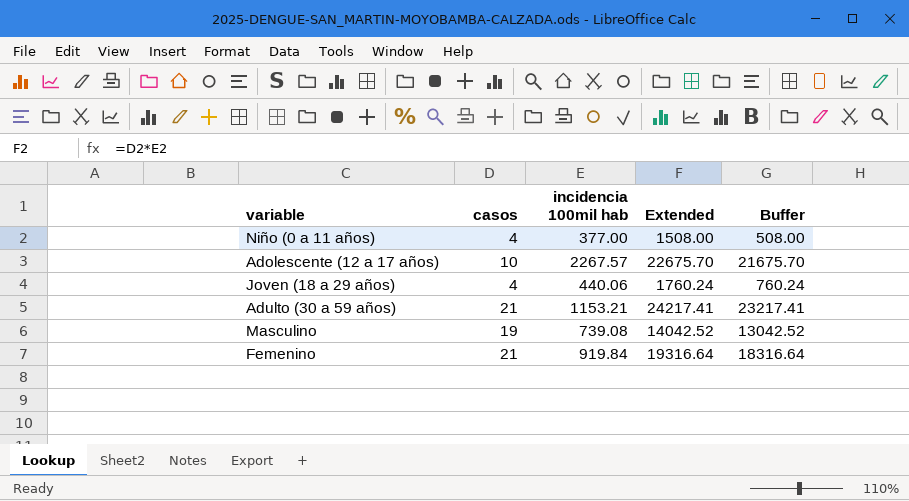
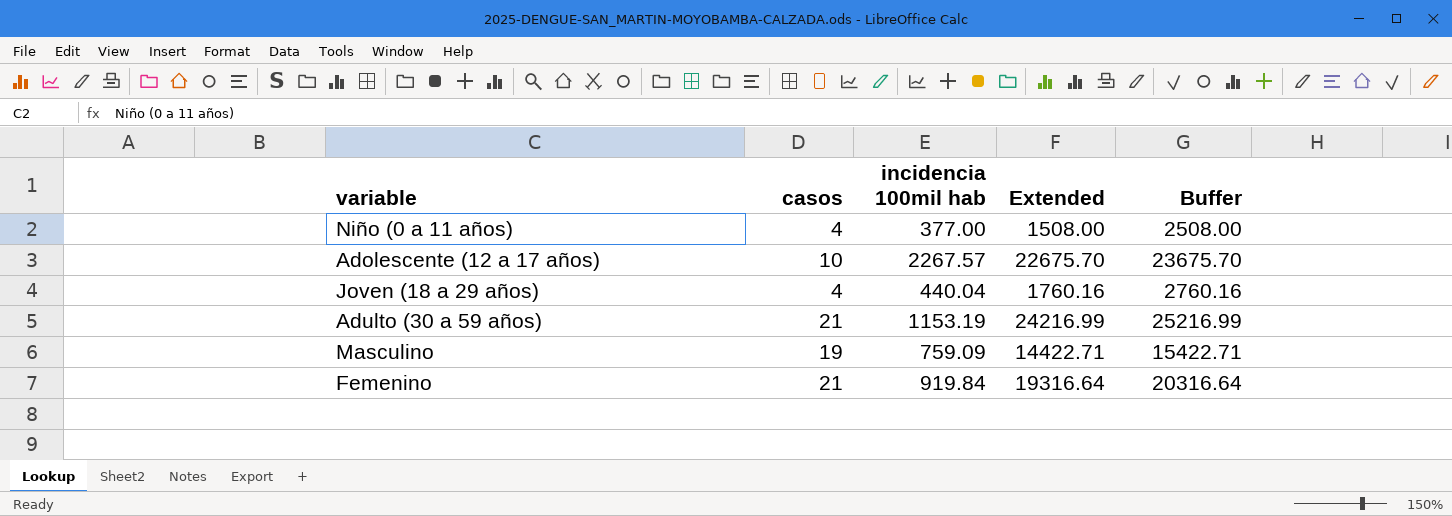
column Buffer | formula: [Extended] - 1000 -> [Extended] + 1000
Joven (18 a 29 años) | incidencia 100mil hab: 440.06 -> 440.04
Joven (18 a 29 años) | Extended: 1760.24 -> 1760.16
Adulto (30 a 59 años) | incidencia 100mil hab: 1153.21 -> 1153.19
Adulto (30 a 59 años) | Extended: 24217.41 -> 24216.99
Masculino | incidencia 100mil hab: 739.08 -> 759.09
Masculino | Extended: 14042.52 -> 14422.71

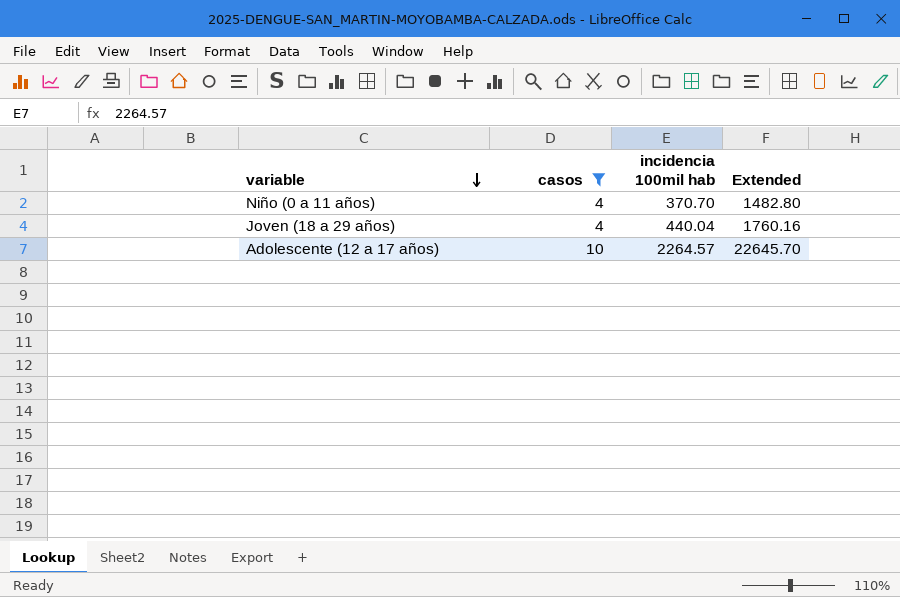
filter: none -> casos <= 10
row order: none -> variable descending
column Buffer | formula: [Extended] + 1000 -> none
Niño (0 a 11 años) | incidencia 100mil hab: 377.00 -> 370.70
Niño (0 a 11 años) | Extended: 1508.00 -> 1482.80
Adolescente (12 a 17 años) | incidencia 100mil hab: 2267.57 -> 2264.57
Adolescente (12 a 17 años) | Extended: 22675.70 -> 22645.70

